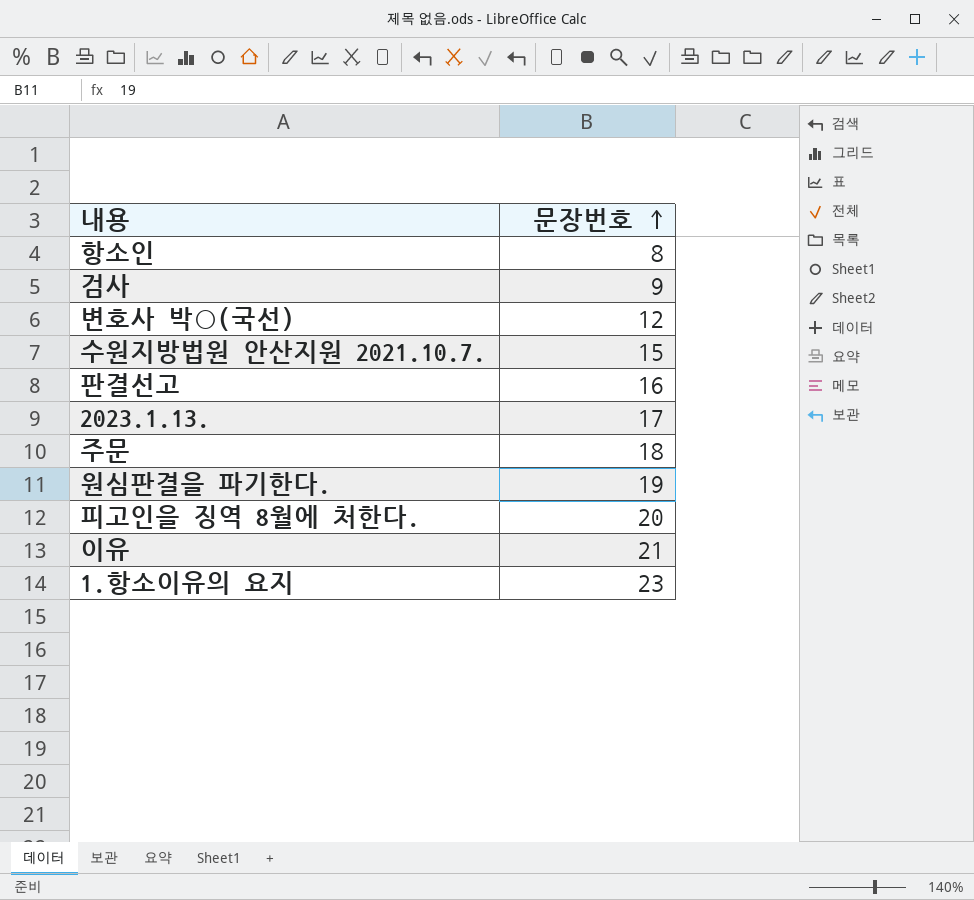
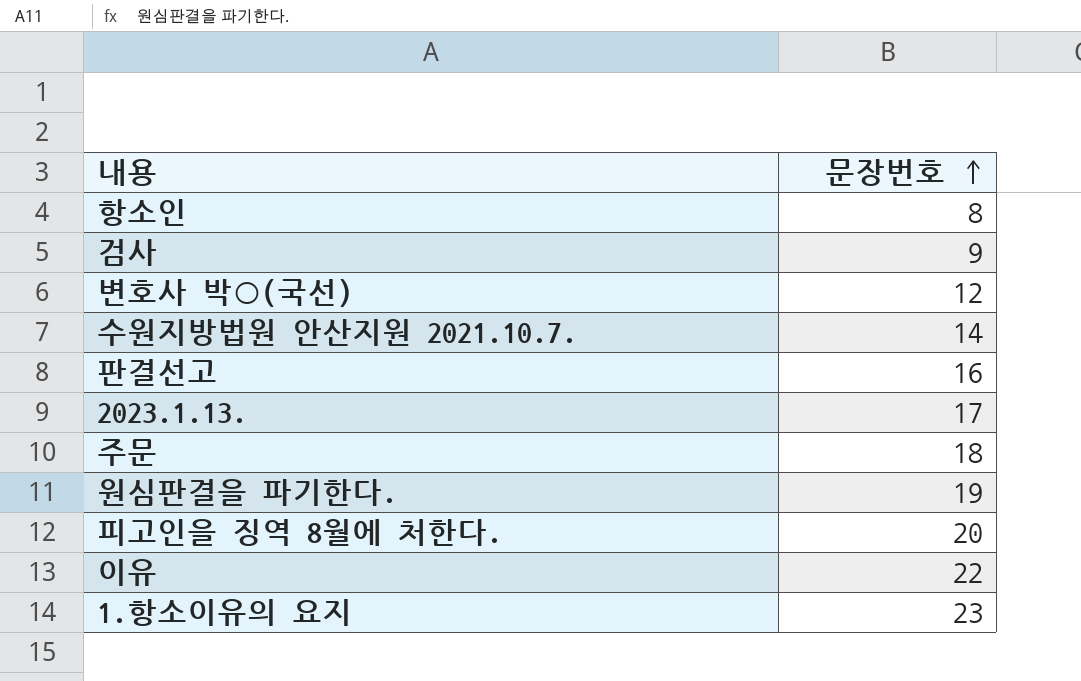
수원지방법원 안산지원 2021.10.7. | 문장번호: 15 -> 14
이유 | 문장번호: 21 -> 22

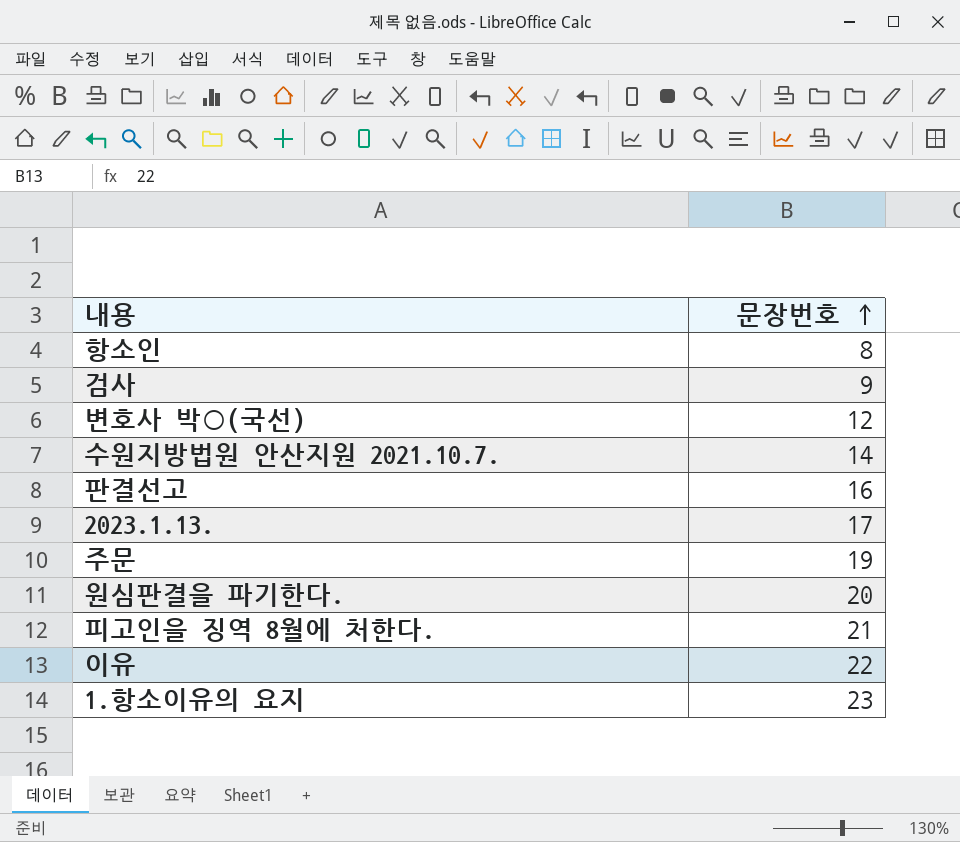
주문 | 문장번호: 18 -> 19
원심판결을 파기한다. | 문장번호: 19 -> 20
피고인을 징역 8월에 처한다. | 문장번호: 20 -> 21

